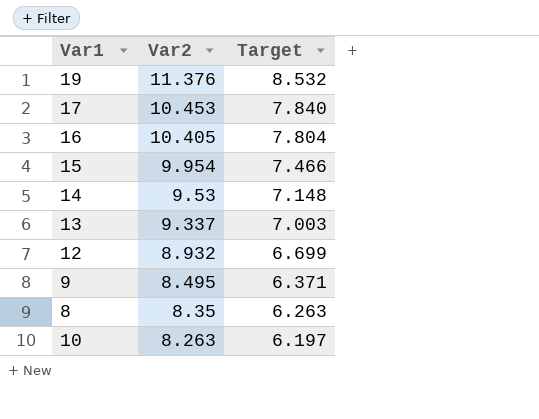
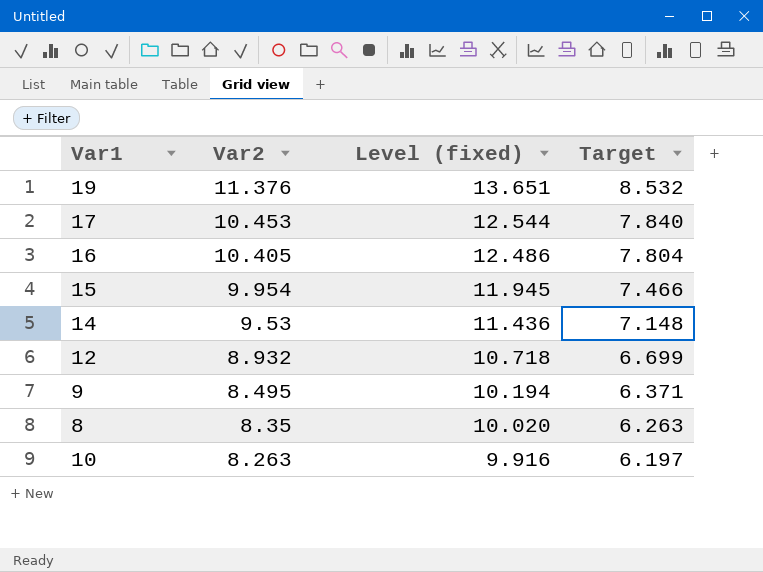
column Level (fixed) | formula: none -> [Var2] * 1.2
row 13: 9.337 | 7.003 -> none

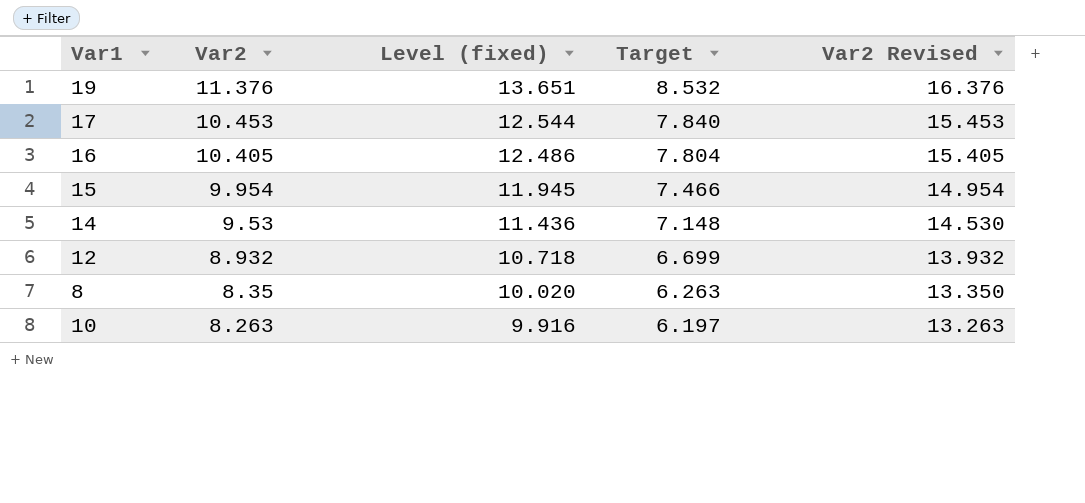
column Var2 Revised | formula: none -> [Var2] + 5
row 9: 8.495 | 10.194 | 6.371 -> none

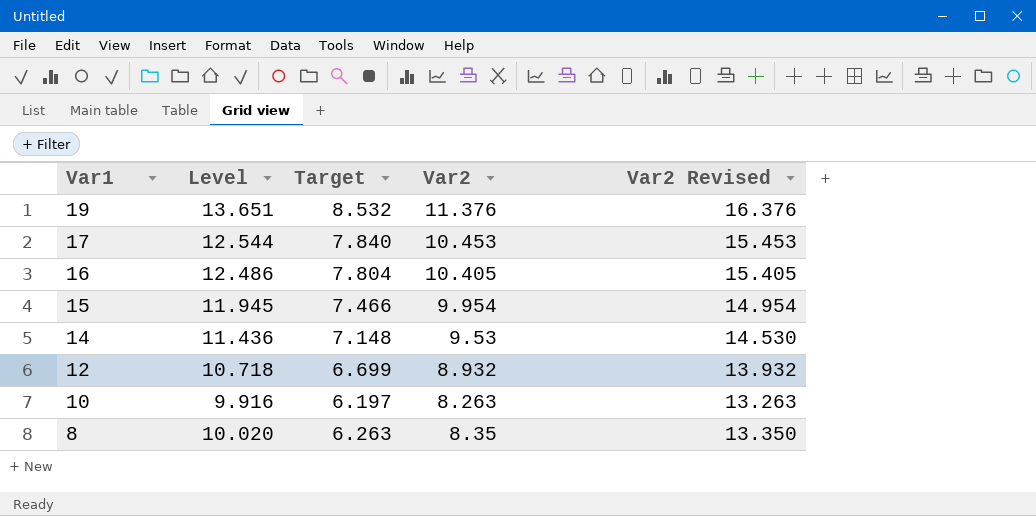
row order: Var2 descending -> Var1 descending
column name: Level (fixed) -> Level
column Var2 | position: 2 -> 4

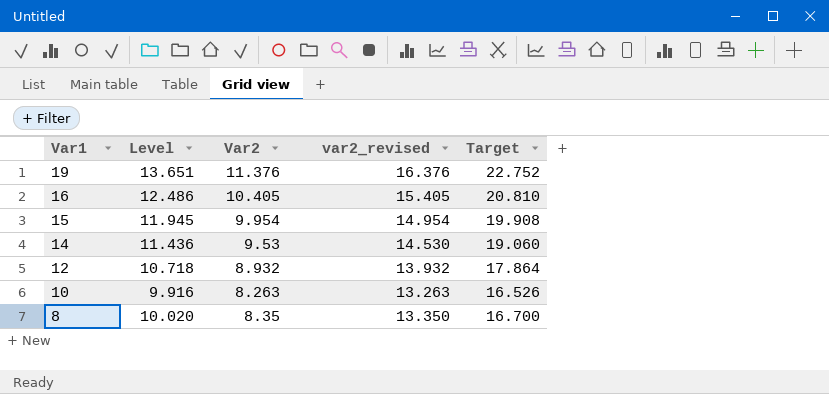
column name: Var2 Revised -> var2_revised
column Target | formula: [Var2] * 0.75 -> [Var2] * 2
column Target | position: 3 -> 5
row 17: 12.544 | 7.840 | 10.453 | 15.453 -> none

